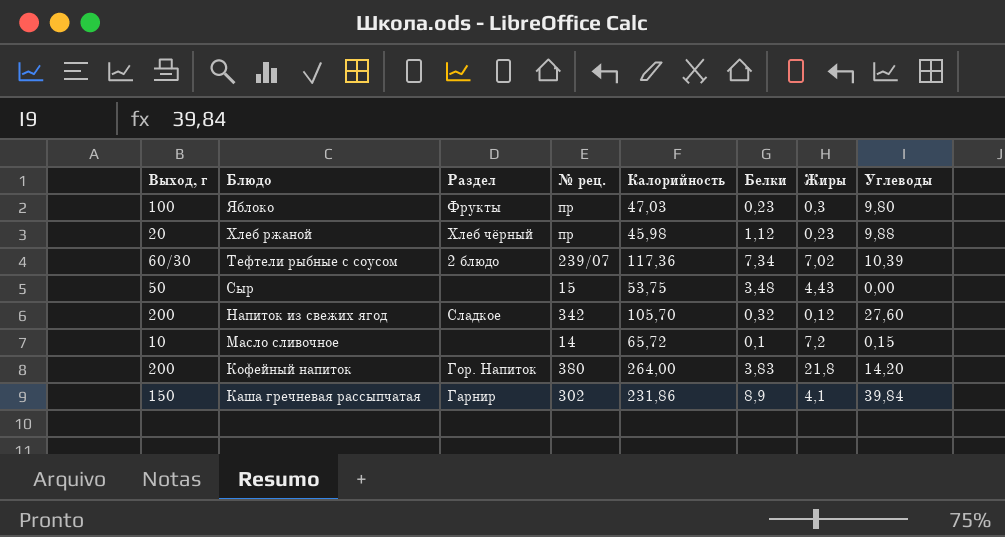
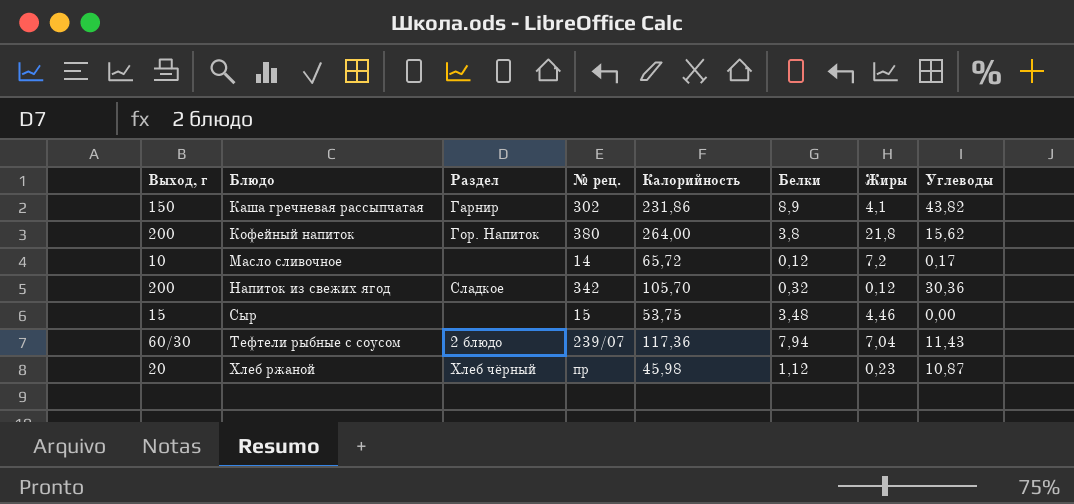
row order: Блюдо descending -> Блюдо ascending
row Яблоко: 100 | Фрукты | пр | 47,03 | 0,23 | 0,3 | 9,80 -> none
Каша гречневая рассыпчатая | Углеводы: 39,84 -> 43,82
Кофейный напиток | Белки: 3,83 -> 3,8
Кофейный напиток | Углеводы: 14,20 -> 15,62
Масло сливочное | Белки: 0,1 -> 0,12
Масло сливочное | Углеводы: 0,15 -> 0,17
Напиток из свежих ягод | Углеводы: 27,60 -> 30,36
Сыр | Выход, г: 50 -> 15
Сыр | Жиры: 4,43 -> 4,46
Тефтели рыбные с соусом | Белки: 7,34 -> 7,94
Тефтели рыбные с соусом | Жиры: 7,02 -> 7,04
Тефтели рыбные с соусом | Углеводы: 10,39 -> 11,43
Хлеб ржаной | Углеводы: 9,88 -> 10,87

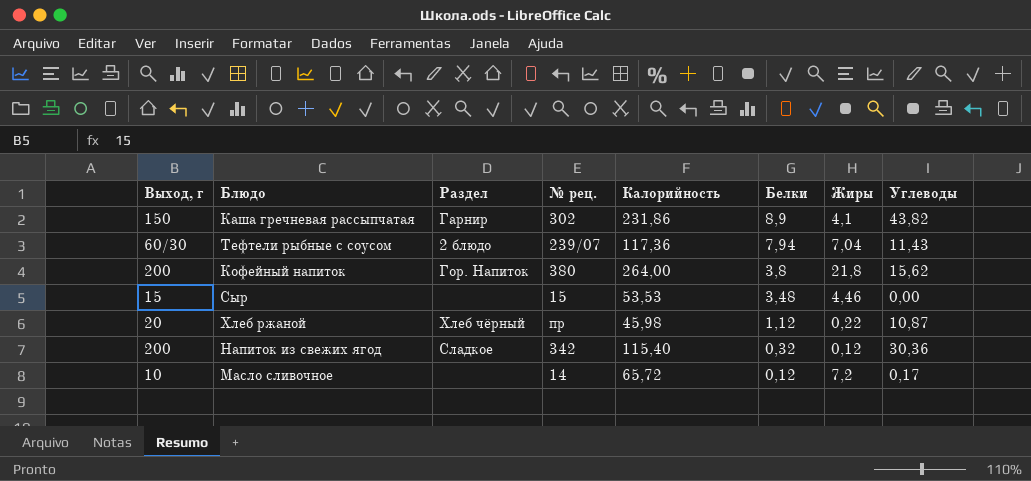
row order: Блюдо ascending -> Белки descending
Сыр | Калорийность: 53,75 -> 53,53
Хлеб ржаной | Жиры: 0,23 -> 0,22
Напиток из свежих ягод | Калорийность: 105,70 -> 115,40

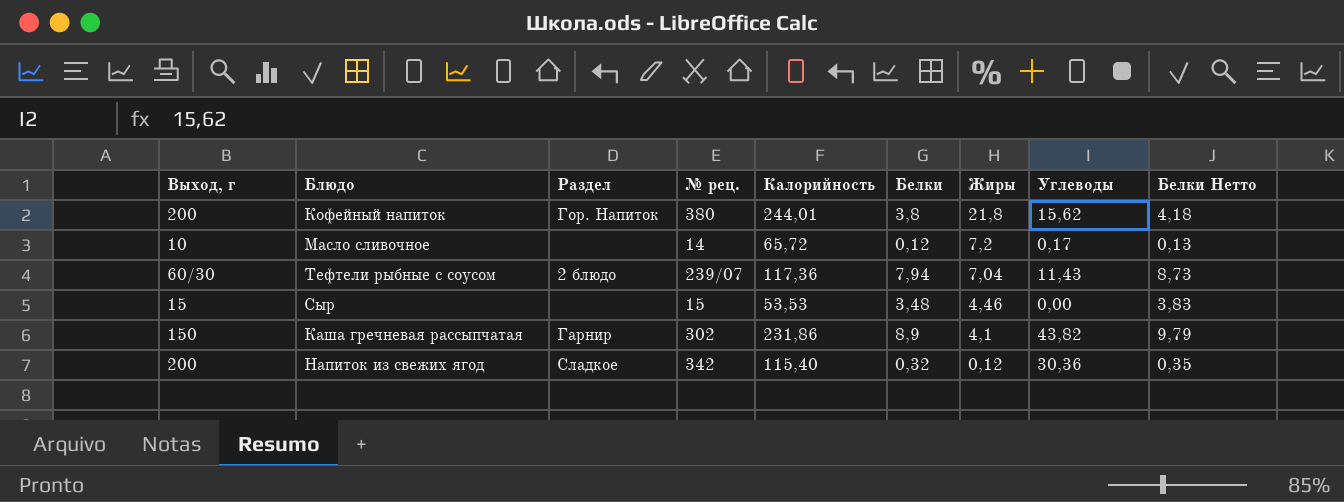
row order: Белки descending -> Жиры descending
column Белки Нетто | formula: none -> [Белки] * 1,1
row Хлеб ржаной: 20 | Хлеб чёрный | пр | 45,98 | 1,12 | 0,22 | 10,87 -> none
Кофейный напиток | Калорийность: 264,00 -> 244,01

